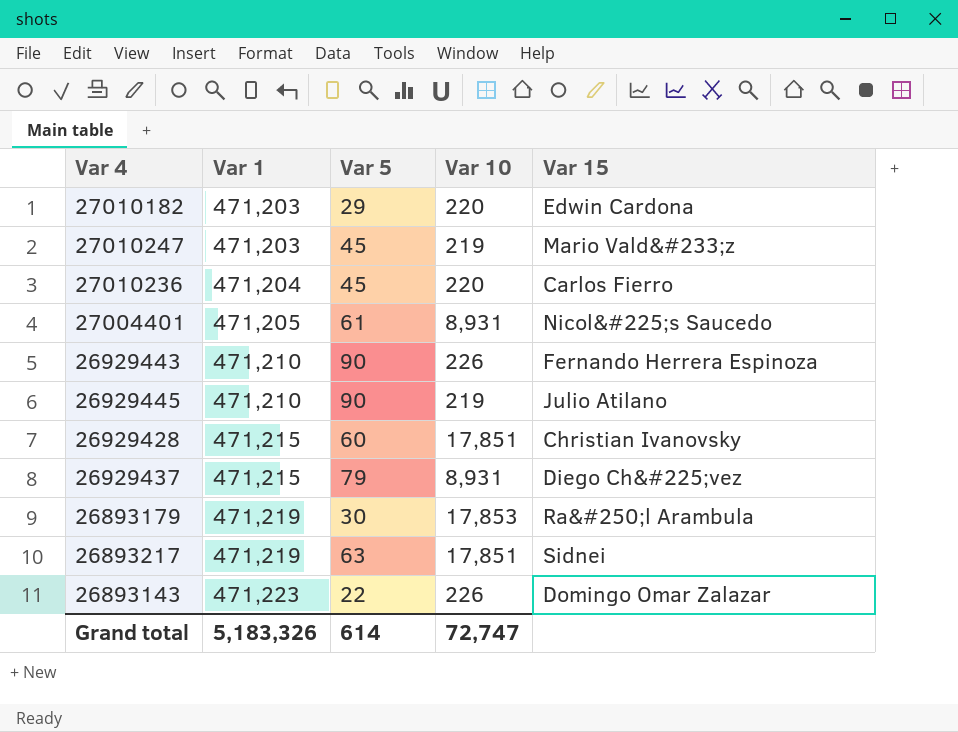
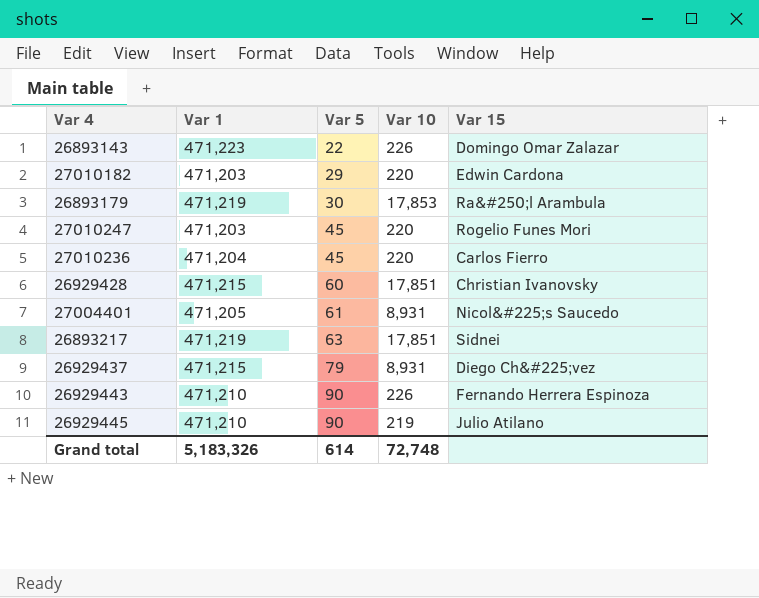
row order: Var 1 ascending -> Var 5 ascending
27010247 | Var 10: 219 -> 220
27010247 | Var 15: Mario Vald&#233;z -> Rogelio Funes Mori
Grand total | Var 10: 72,747 -> 72,748

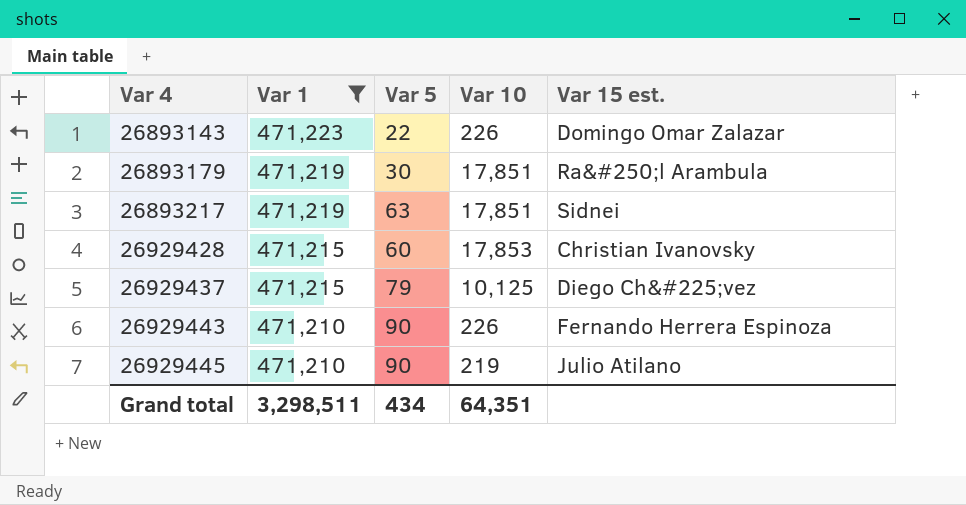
filter: none -> Var 1 >= 471,210
row order: Var 5 ascending -> Var 4 ascending
column name: Var 15 -> Var 15 est.
26893179 | Var 10: 17,853 -> 17,851
26929428 | Var 10: 17,851 -> 17,853
26929437 | Var 10: 8,931 -> 10,125
Grand total | Var 1: 5,183,326 -> 3,298,511
Grand total | Var 5: 614 -> 434
Grand total | Var 10: 72,748 -> 64,351

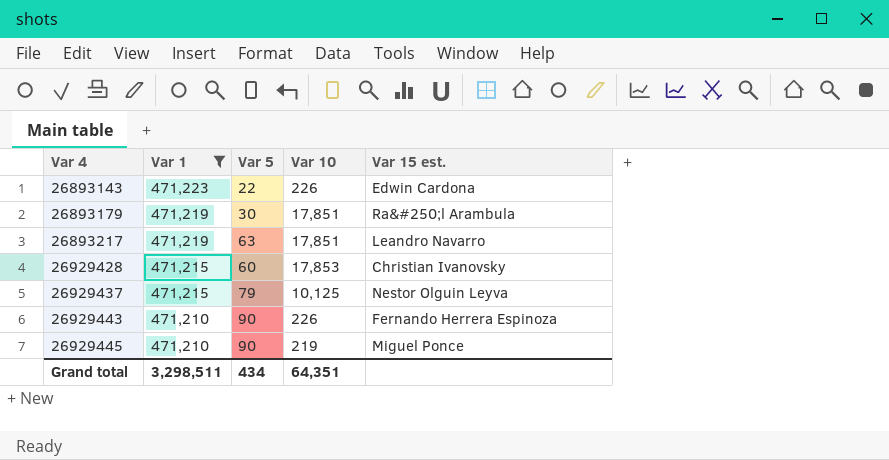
26893143 | Var 15 est.: Domingo Omar Zalazar -> Edwin Cardona
26893217 | Var 15 est.: Sidnei -> Leandro Navarro
26929437 | Var 15 est.: Diego Ch&#225;vez -> Nestor Olguin Leyva
26929445 | Var 15 est.: Julio Atilano -> Miguel Ponce

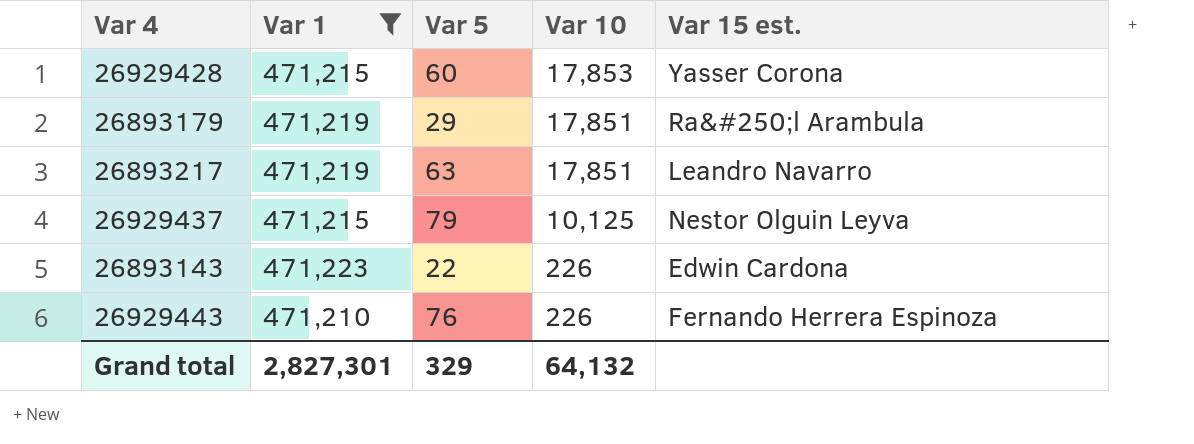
row order: Var 4 ascending -> Var 10 descending
row 26929445: 471,210 | 90 | 219 | Miguel Ponce -> none
26929428 | Var 15 est.: Christian Ivanovsky -> Yasser Corona
26893179 | Var 5: 30 -> 29
26929443 | Var 5: 90 -> 76
Grand total | Var 1: 3,298,511 -> 2,827,301
Grand total | Var 5: 434 -> 329
Grand total | Var 10: 64,351 -> 64,132

